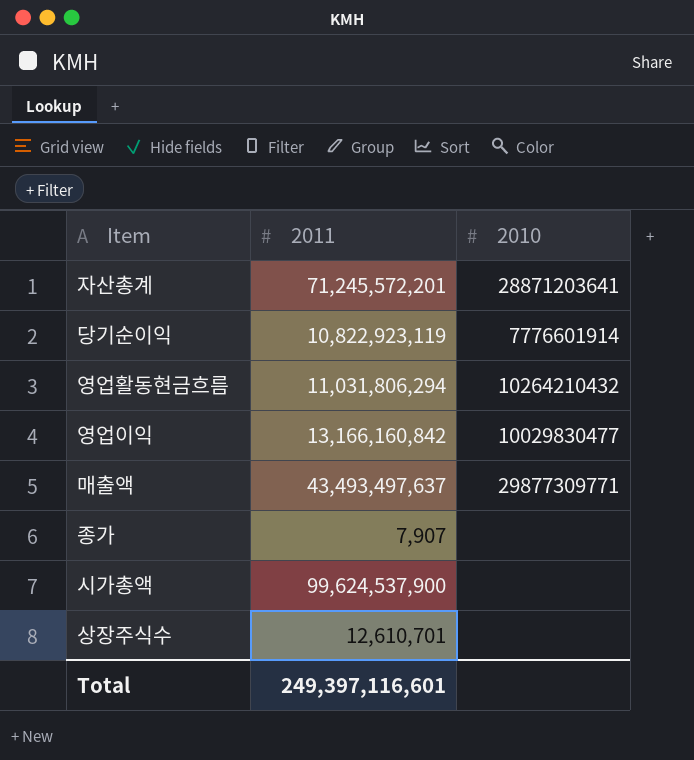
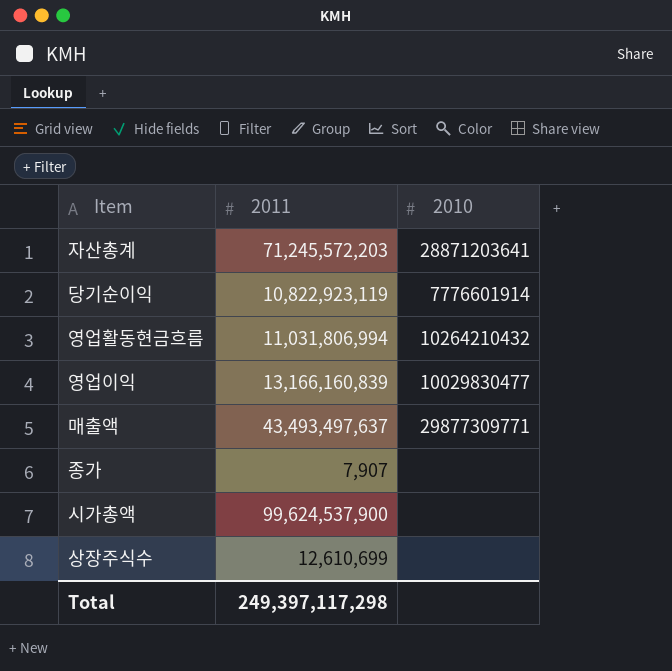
자산총계 | 2011: 71,245,572,201 -> 71,245,572,203
영업활동현금흐름 | 2011: 11,031,806,294 -> 11,031,806,994
영업이익 | 2011: 13,166,160,842 -> 13,166,160,839
상장주식수 | 2011: 12,610,701 -> 12,610,699
Total | 2011: 249,397,116,601 -> 249,397,117,298

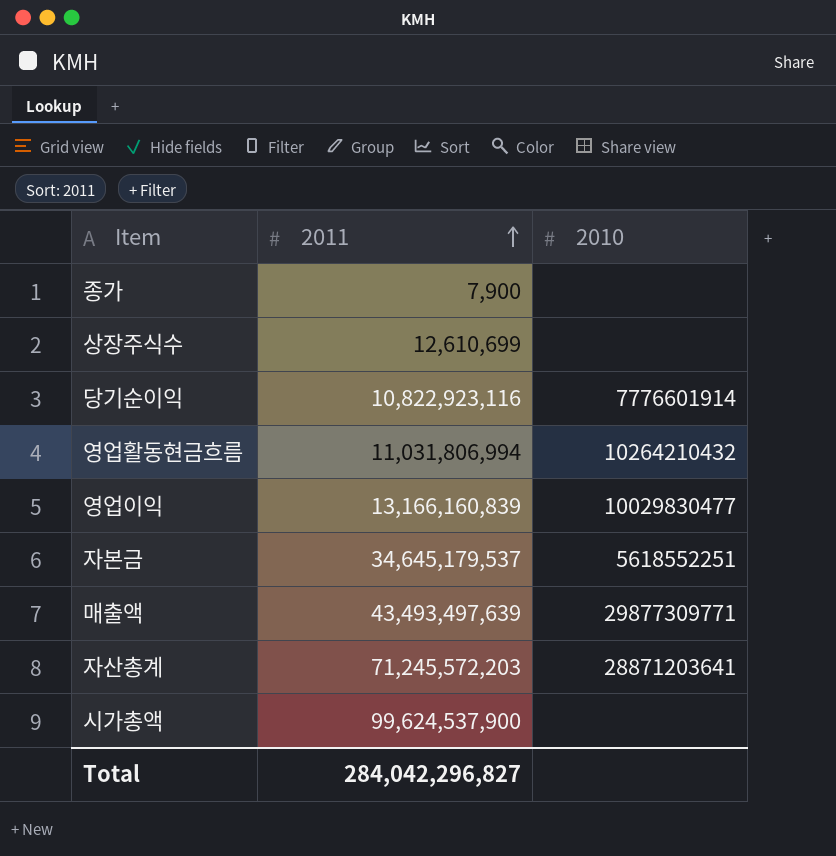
row order: none -> 2011 ascending
종가 | 2011: 7,907 -> 7,900
당기순이익 | 2011: 10,822,923,119 -> 10,822,923,116
row 자본금: none -> 34,645,179,537 | 5618552251
매출액 | 2011: 43,493,497,637 -> 43,493,497,639
Total | 2011: 249,397,117,298 -> 284,042,296,827

